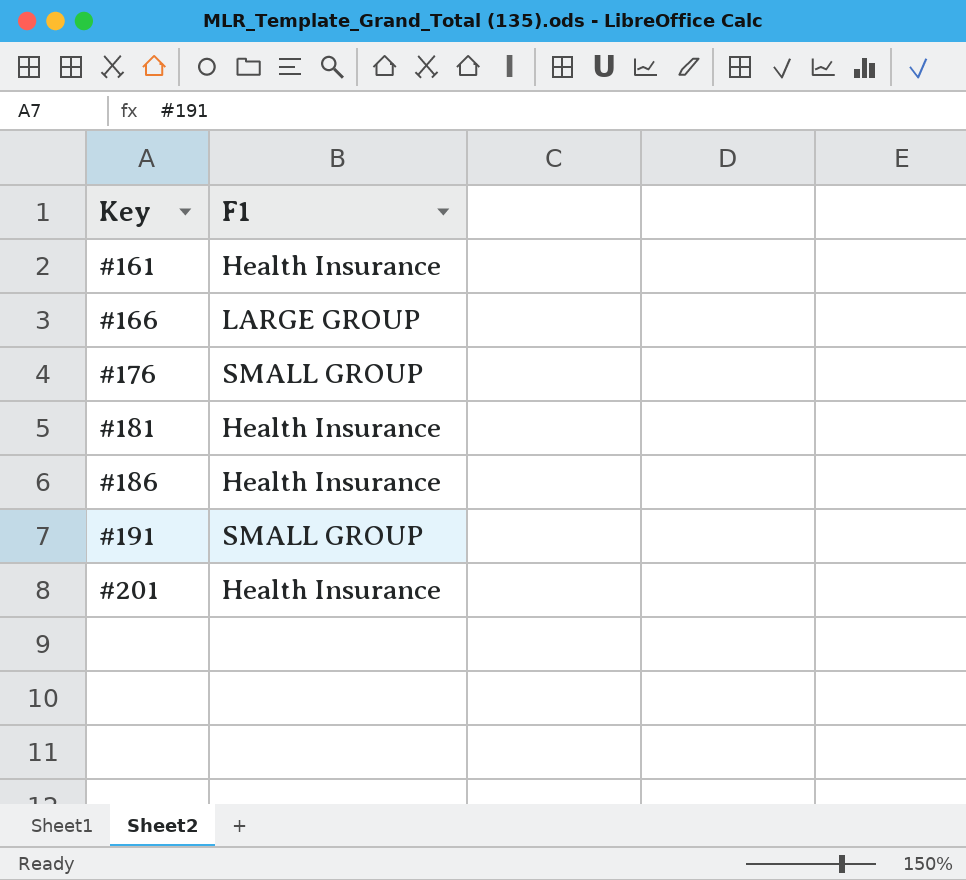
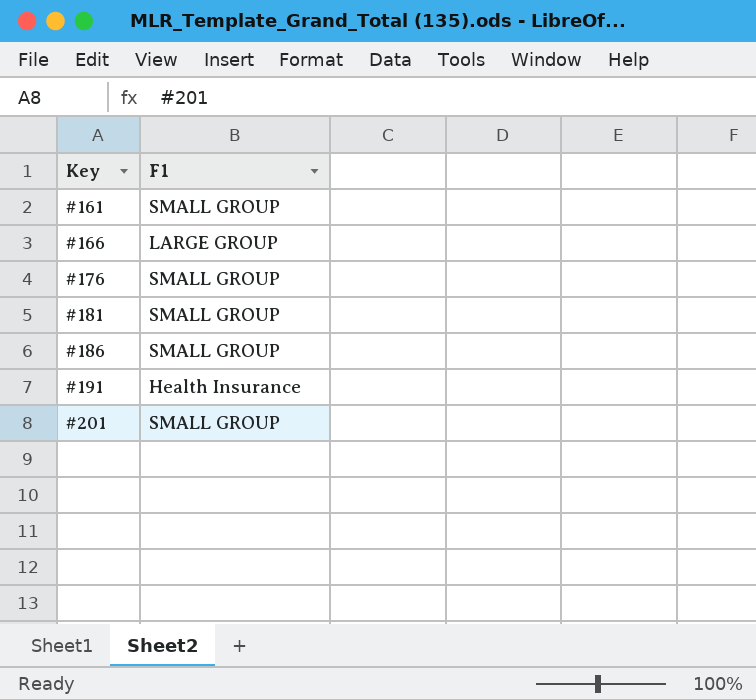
#161 | F1: Health Insurance -> SMALL GROUP
#181 | F1: Health Insurance -> SMALL GROUP
#186 | F1: Health Insurance -> SMALL GROUP
#191 | F1: SMALL GROUP -> Health Insurance
#201 | F1: Health Insurance -> SMALL GROUP

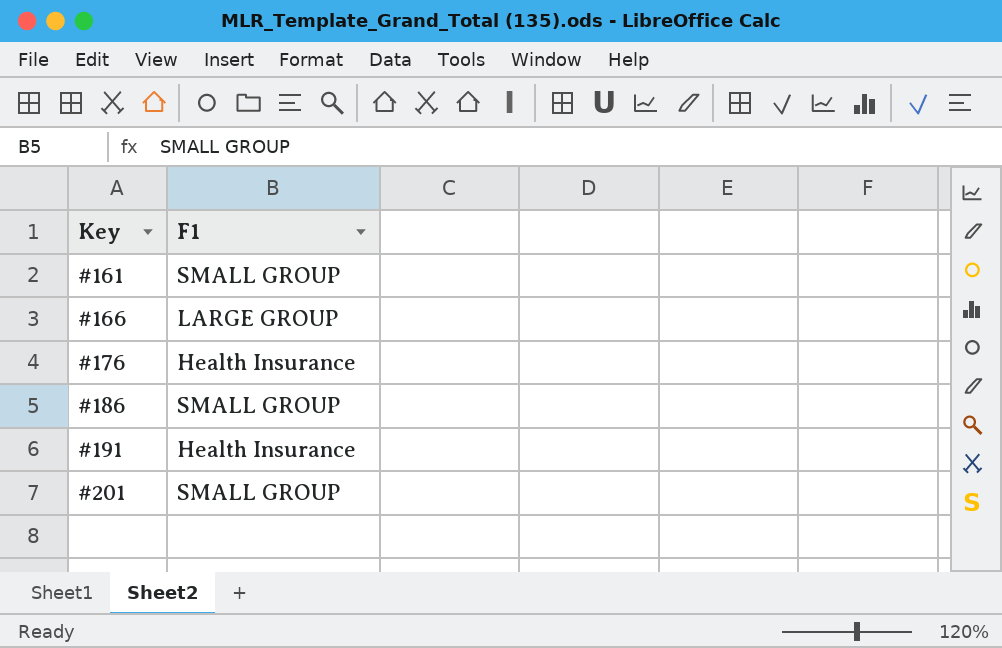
row #181: SMALL GROUP -> none
#176 | F1: SMALL GROUP -> Health Insurance

